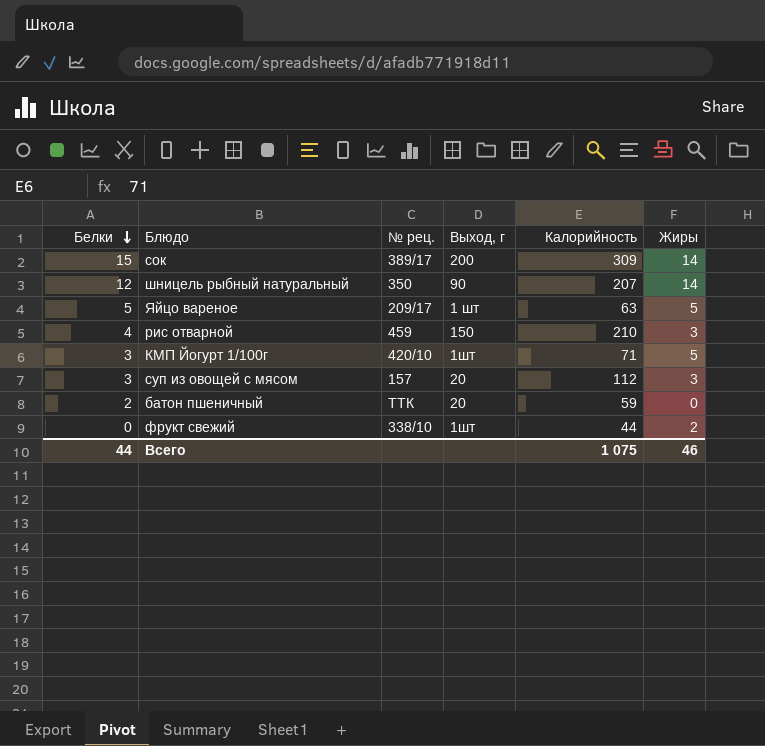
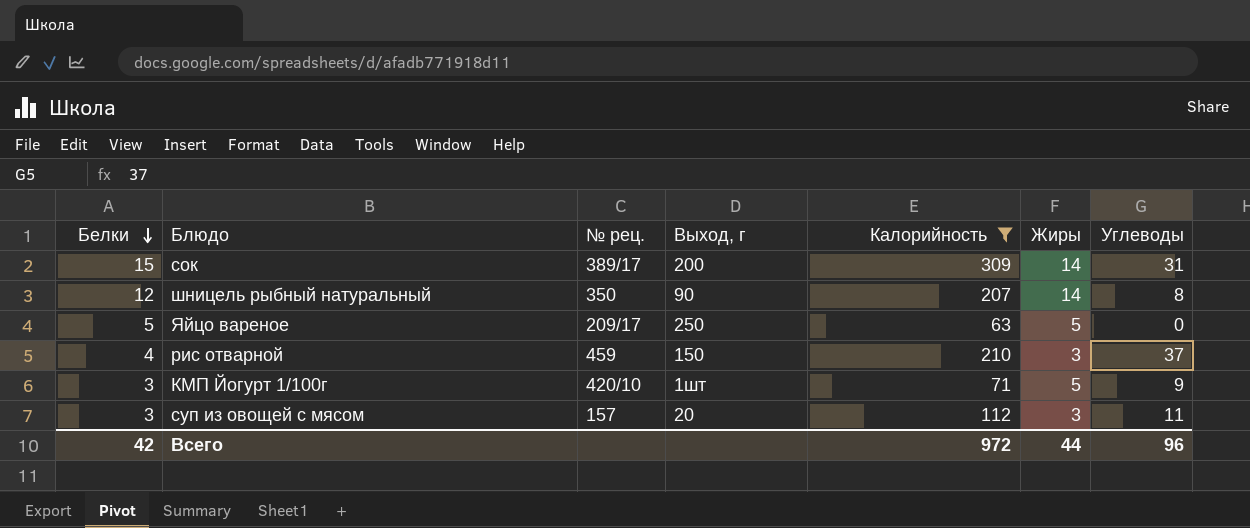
filter: none -> Калорийность >= 63
column Углеводы | position: none -> 7
Яйцо вареное | Выход, г: 1 шт -> 250
Всего | Белки: 44 -> 42
Всего | Калорийность: 1 075 -> 972
Всего | Жиры: 46 -> 44

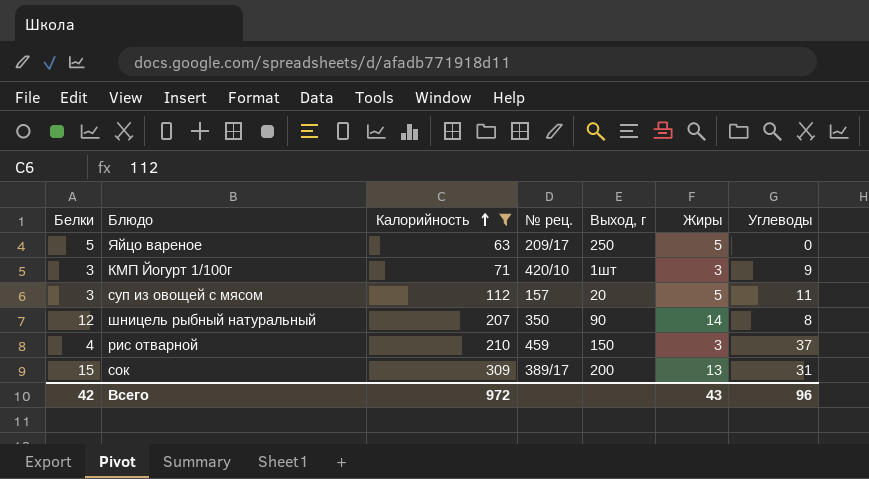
row order: Белки descending -> Калорийность ascending
column Калорийность | position: 5 -> 3
КМП Йогурт 1/100г | Жиры: 5 -> 3
суп из овощей с мясом | Жиры: 3 -> 5
сок | Жиры: 14 -> 13
Всего | Жиры: 44 -> 43

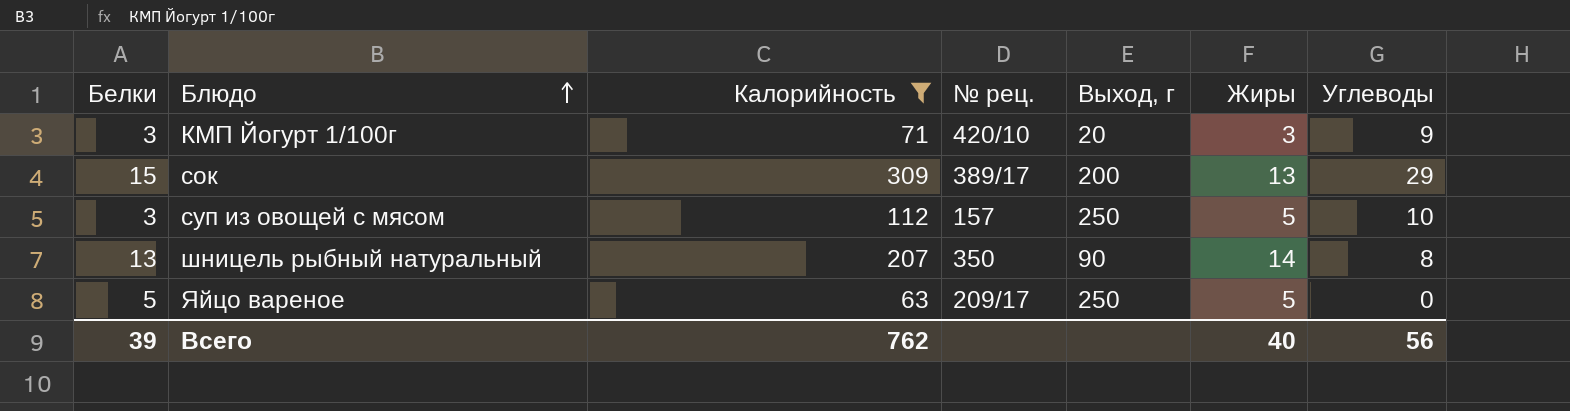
row order: Калорийность ascending -> Блюдо ascending
row рис отварной: 4 | 210 | 459 | 150 | 3 | 37 -> none
КМП Йогурт 1/100г | Выход, г: 1шт -> 20
сок | Углеводы: 31 -> 29
суп из овощей с мясом | Выход, г: 20 -> 250
суп из овощей с мясом | Углеводы: 11 -> 10
шницель рыбный натуральный | Белки: 12 -> 13
Всего | Белки: 42 -> 39
Всего | Калорийность: 972 -> 762
Всего | Жиры: 43 -> 40
Всего | Углеводы: 96 -> 56

